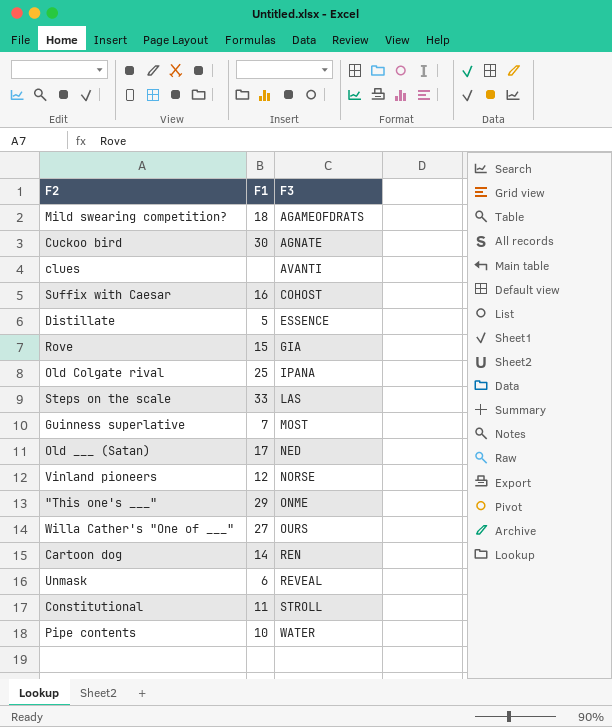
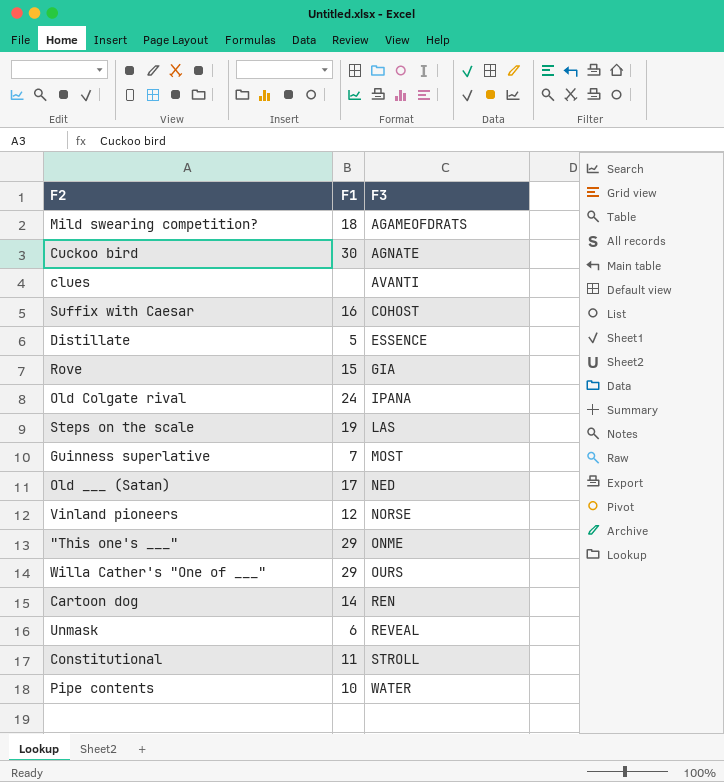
Old Colgate rival | F1: 25 -> 24
Steps on the scale | F1: 33 -> 19
Willa Cather's "One of ___" | F1: 27 -> 29

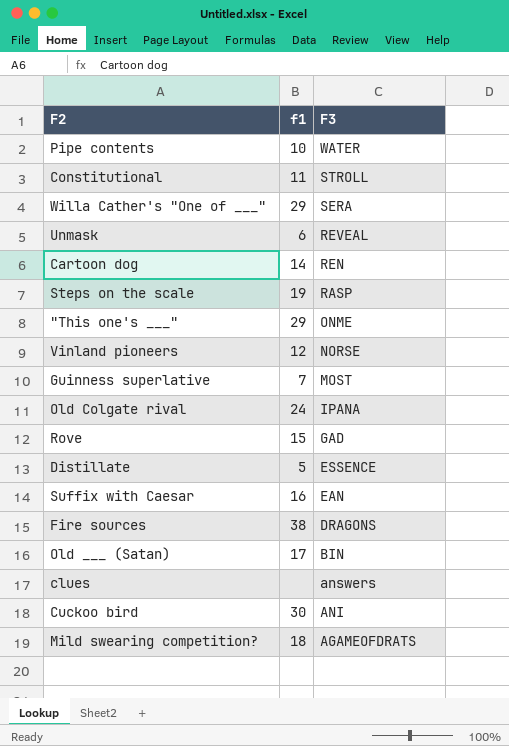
row order: F3 ascending -> F3 descending
column name: F1 -> f1
Willa Cather's "One of ___" | F3: OURS -> SERA
Steps on the scale | F3: LAS -> RASP
Rove | F3: GIA -> GAD
Suffix with Caesar | F3: COHOST -> EAN
row Fire sources: none -> 38 | DRAGONS
Old ___ (Satan) | F3: NED -> BIN
clues | F3: AVANTI -> answers
Cuckoo bird | F3: AGNATE -> ANI

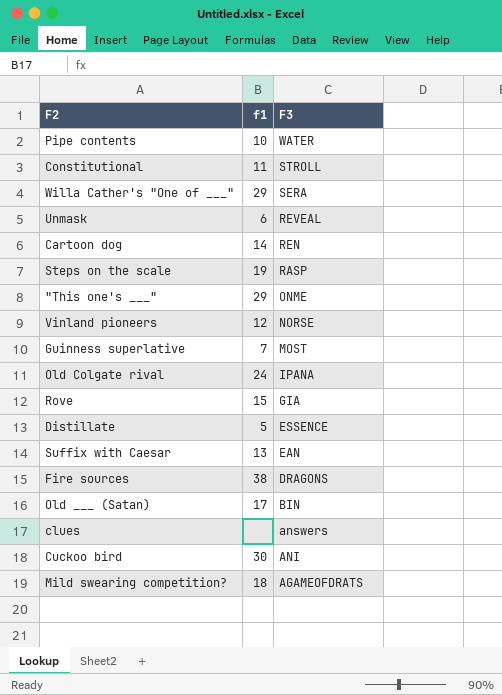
Rove | F3: GAD -> GIA
Suffix with Caesar | f1: 16 -> 13

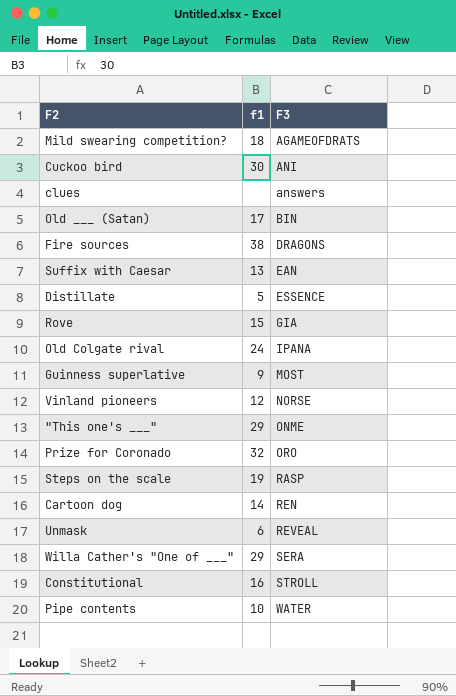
row order: F3 descending -> F3 ascending
Guinness superlative | f1: 7 -> 9
row Prize for Coronado: none -> 32 | ORO
Constitutional | f1: 11 -> 16

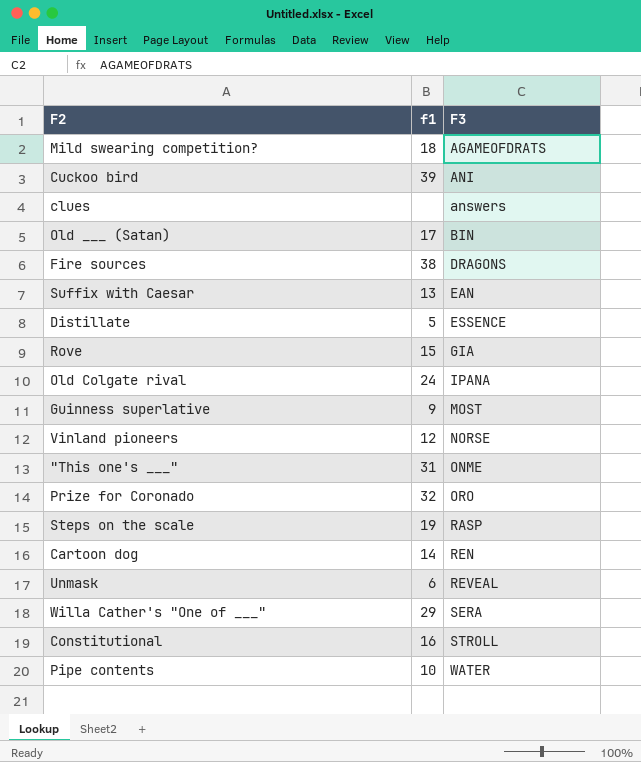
Cuckoo bird | f1: 30 -> 39
"This one's ___" | f1: 29 -> 31

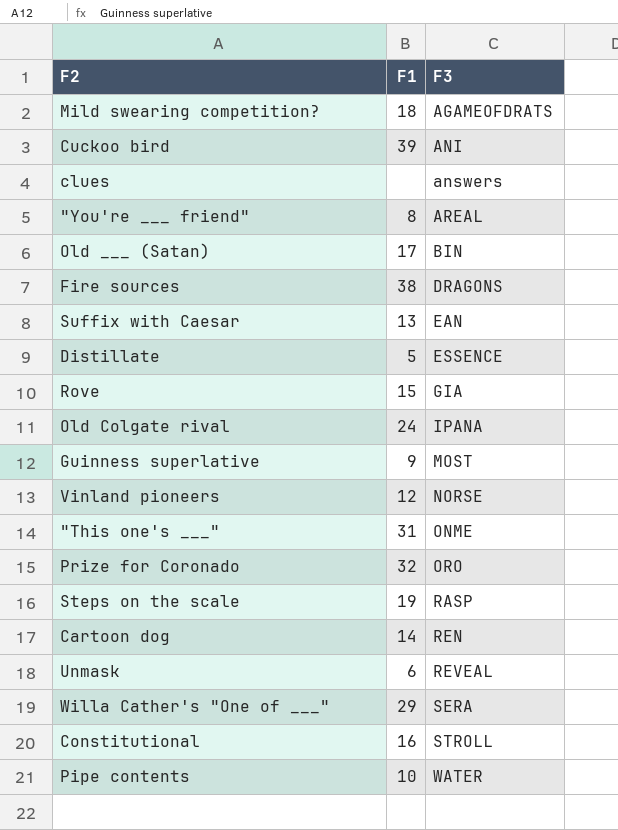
column name: f1 -> F1
row "You're ___ friend": none -> 8 | AREAL

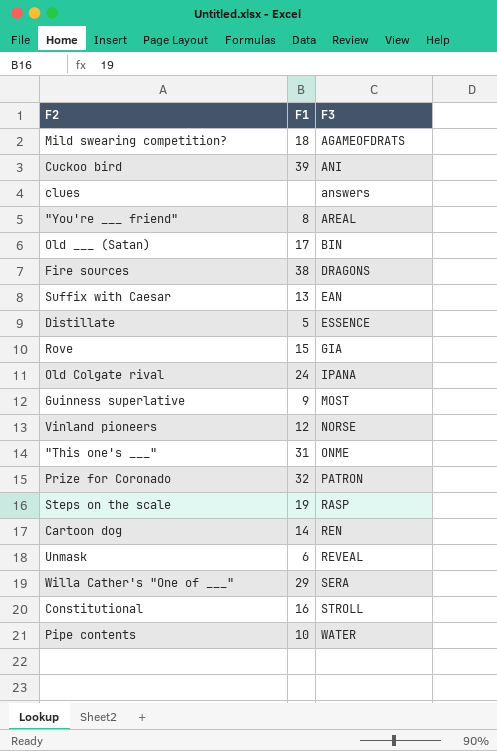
Prize for Coronado | F3: ORO -> PATRON

